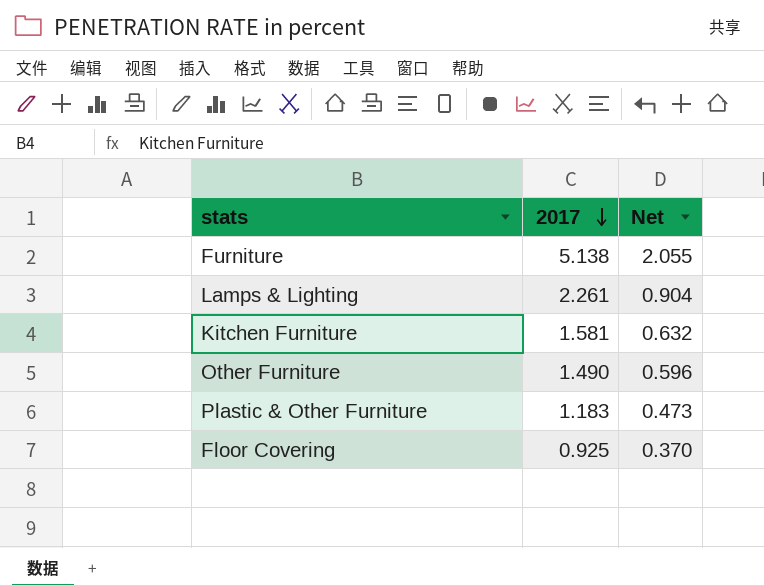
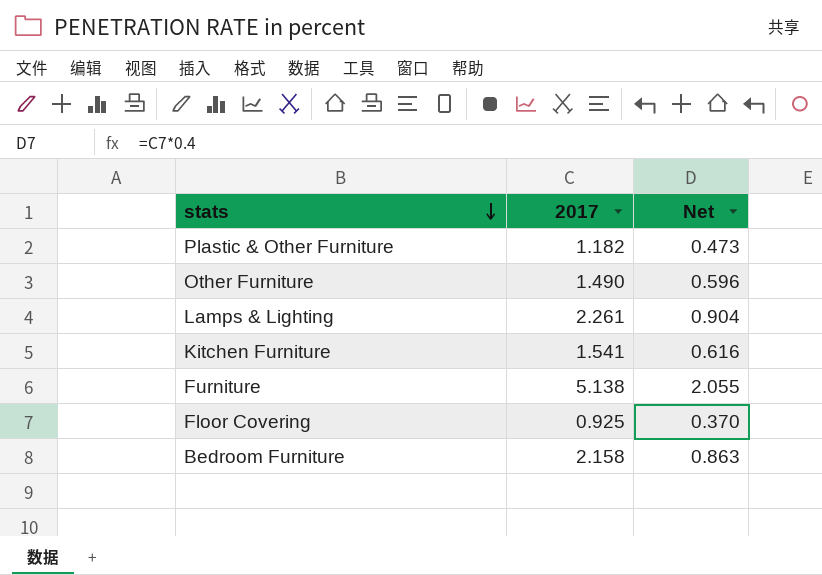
row order: 2017 descending -> stats descending
Plastic & Other Furniture | 2017: 1.183 -> 1.182
Kitchen Furniture | 2017: 1.581 -> 1.541
Kitchen Furniture | Net: 0.632 -> 0.616
row Bedroom Furniture: none -> 2.158 | 0.863

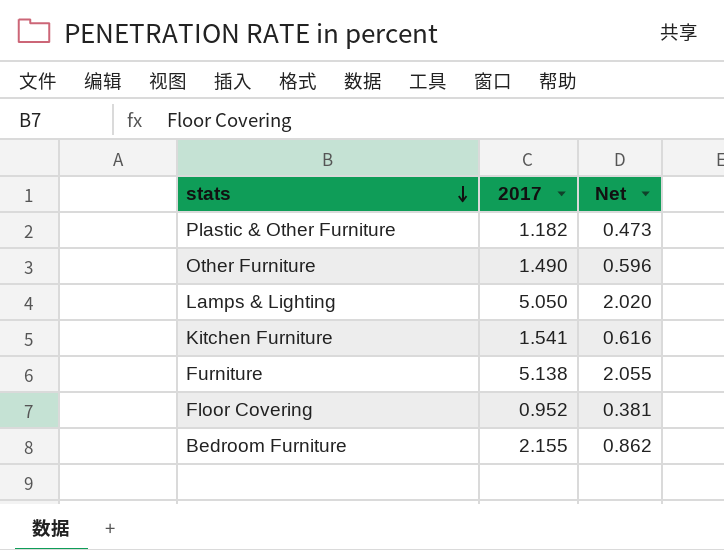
Lamps & Lighting | 2017: 2.261 -> 5.050
Lamps & Lighting | Net: 0.904 -> 2.020
Floor Covering | 2017: 0.925 -> 0.952
Floor Covering | Net: 0.370 -> 0.381
Bedroom Furniture | 2017: 2.158 -> 2.155
Bedroom Furniture | Net: 0.863 -> 0.862

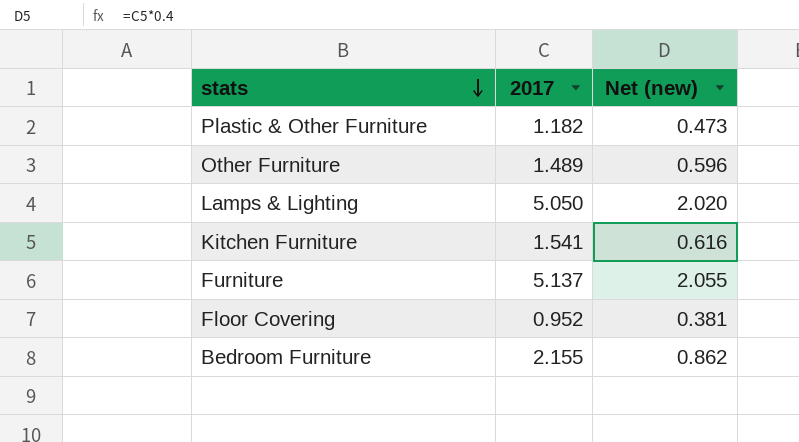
column name: Net -> Net (new)
Other Furniture | 2017: 1.490 -> 1.489
Furniture | 2017: 5.138 -> 5.137

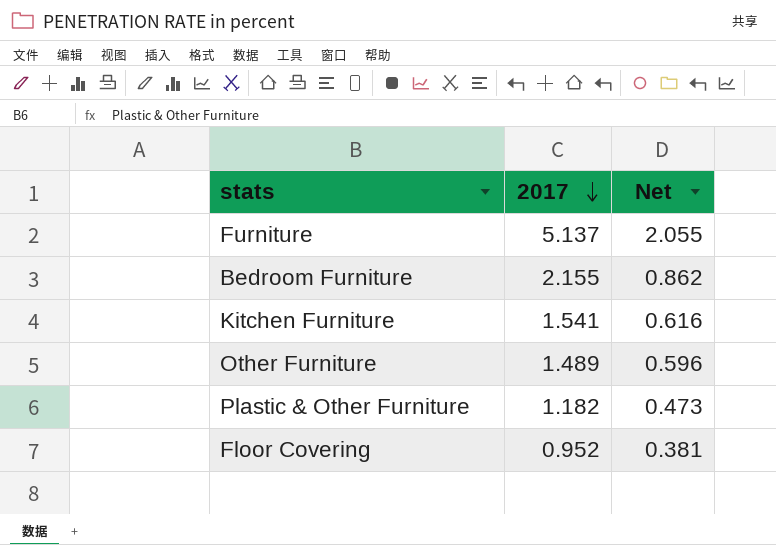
row order: stats descending -> 2017 descending
column name: Net (new) -> Net
row Lamps & Lighting: 5.050 | 2.020 -> none

